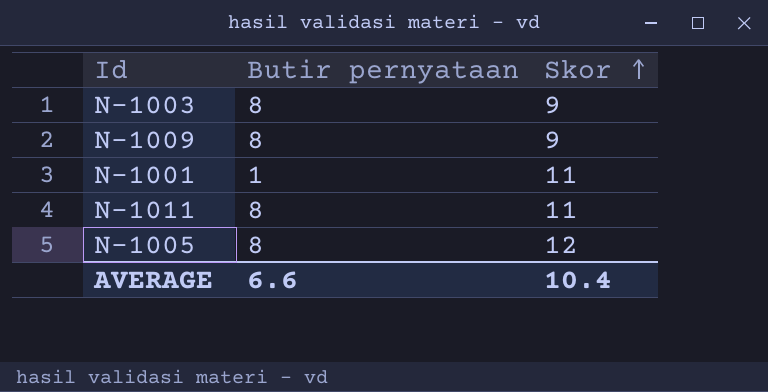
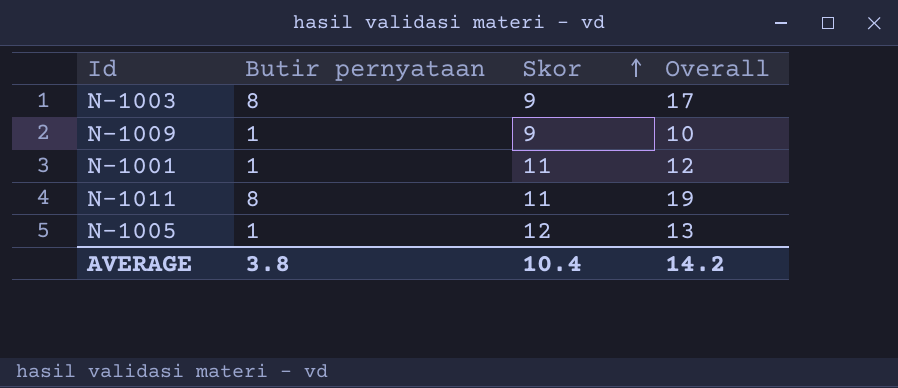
column Overall | formula: none -> [Butir pernyataan] + [Skor]
N-1009 | Butir pernyataan: 8 -> 1
N-1005 | Butir pernyataan: 8 -> 1
AVERAGE | Butir pernyataan: 6.6 -> 3.8

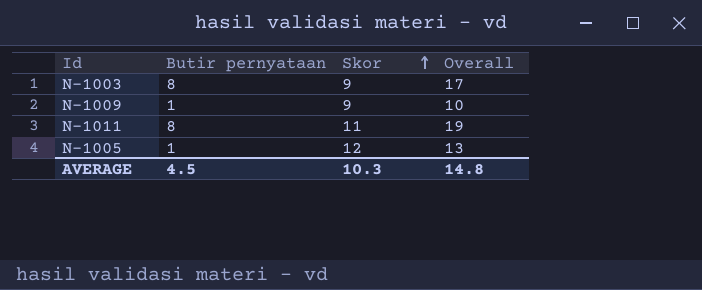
row N-1001: 1 | 11 | 12 -> none
AVERAGE | Butir pernyataan: 3.8 -> 4.5
AVERAGE | Skor: 10.4 -> 10.3
AVERAGE | Overall: 14.2 -> 14.8

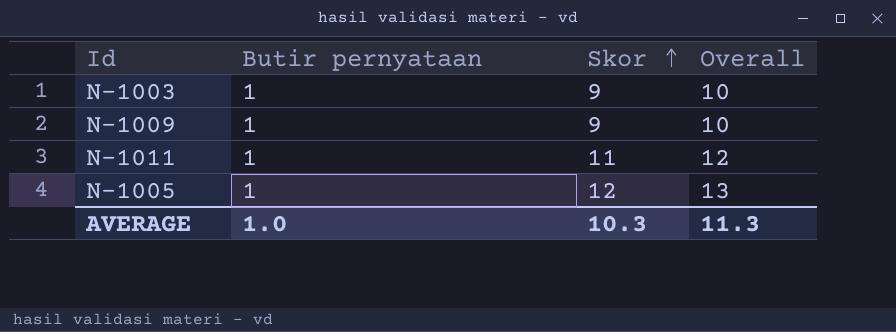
N-1003 | Butir pernyataan: 8 -> 1
N-1003 | Overall: 17 -> 10
N-1011 | Butir pernyataan: 8 -> 1
N-1011 | Overall: 19 -> 12
AVERAGE | Butir pernyataan: 4.5 -> 1.0
AVERAGE | Overall: 14.8 -> 11.3

